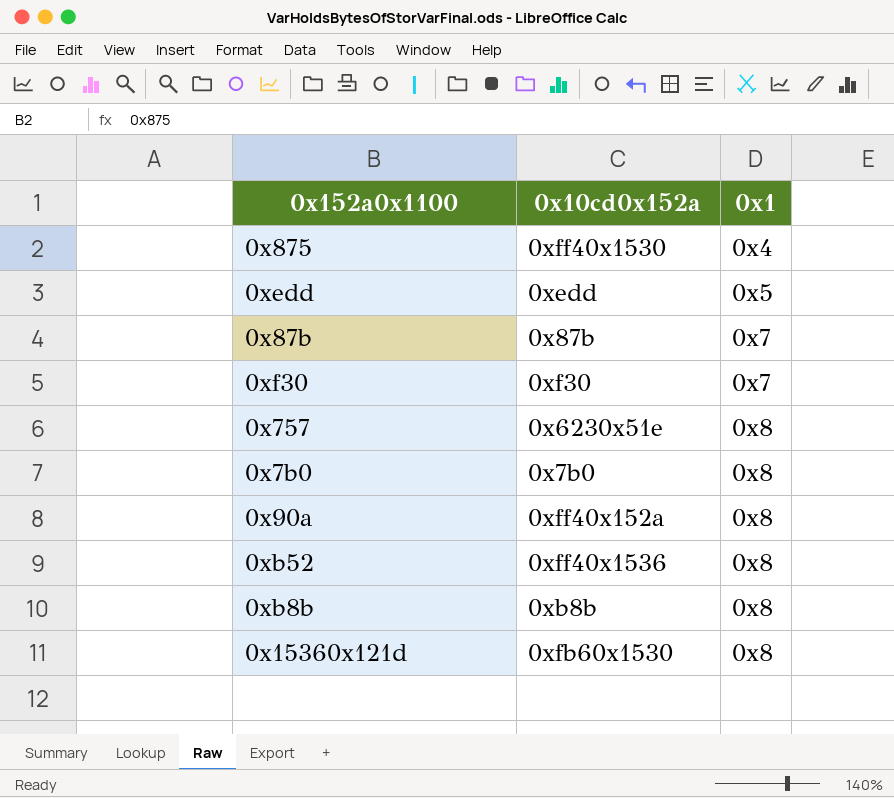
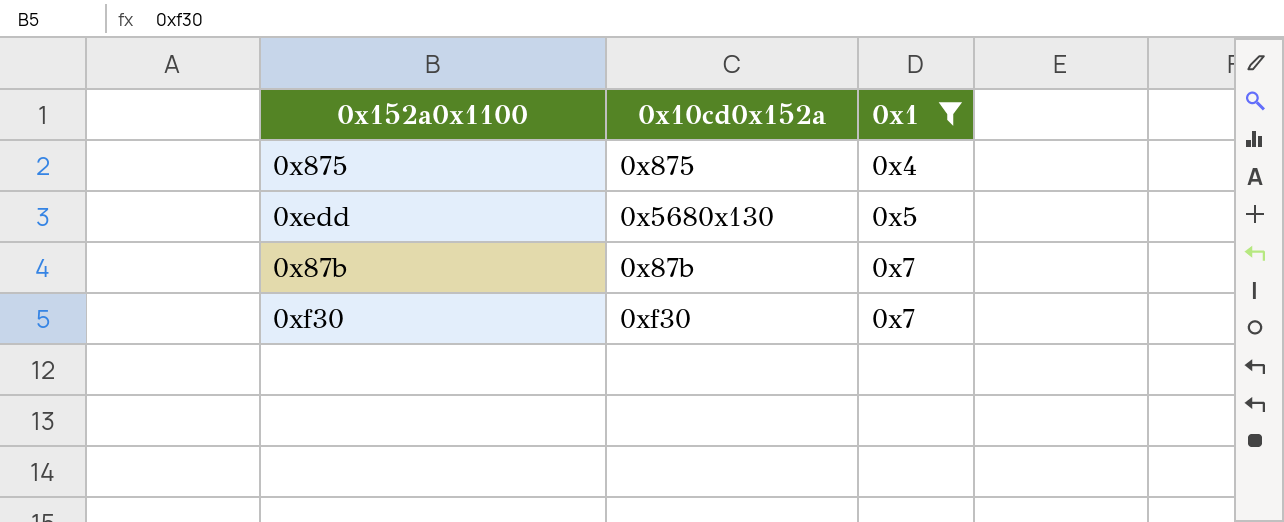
filter: none -> 0x1 != 0x8
0x875 | 0x10cd0x152a: 0xff40x1530 -> 0x875
0xedd | 0x10cd0x152a: 0xedd -> 0x5680x130

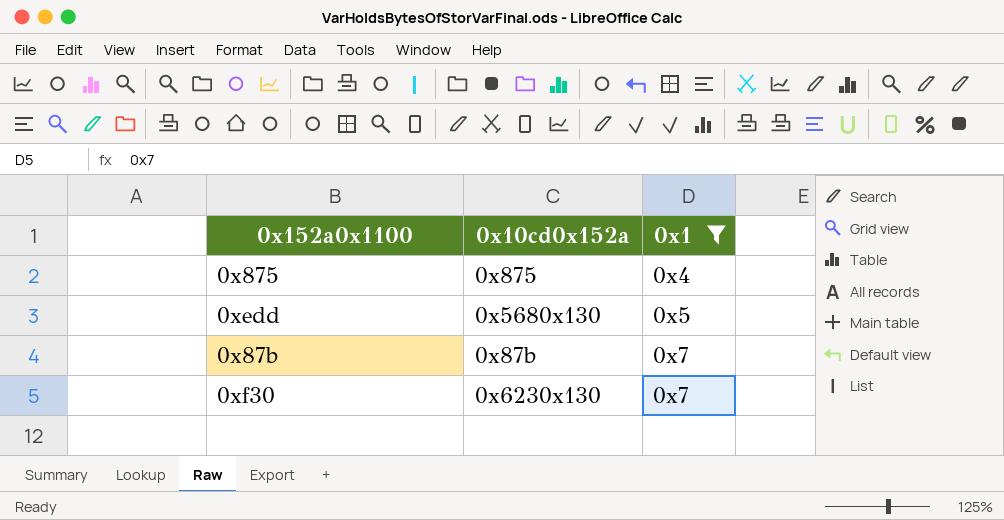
0xf30 | 0x10cd0x152a: 0xf30 -> 0x6230x130

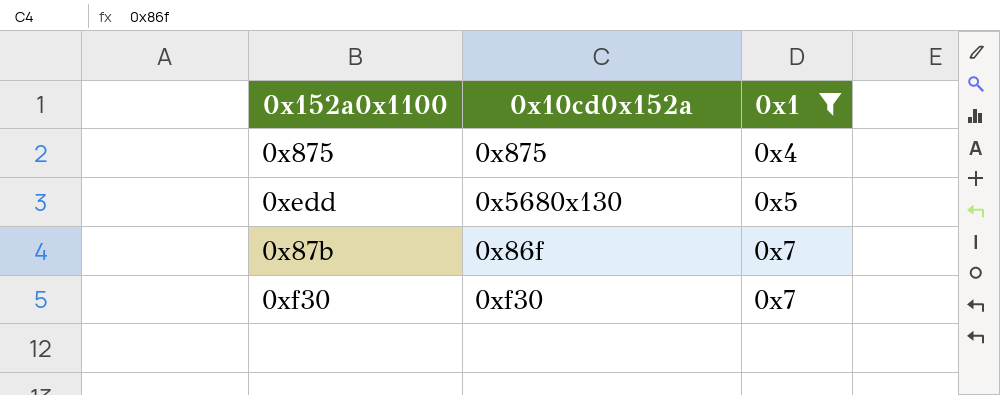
0x87b | 0x10cd0x152a: 0x87b -> 0x86f
0xf30 | 0x10cd0x152a: 0x6230x130 -> 0xf30

